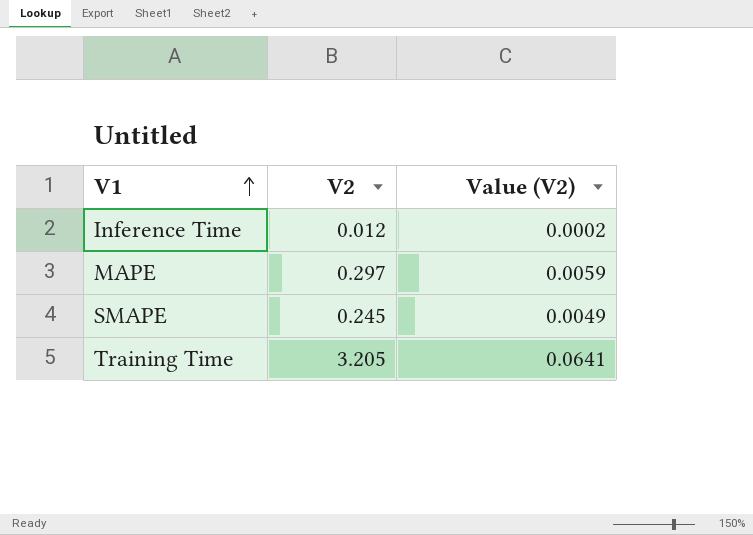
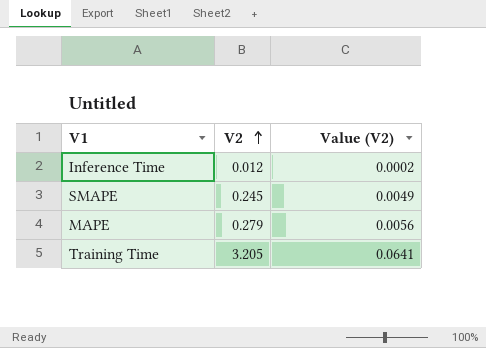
row order: V1 ascending -> V2 ascending
MAPE | V2: 0.297 -> 0.279
MAPE | Value (V2): 0.0059 -> 0.0056

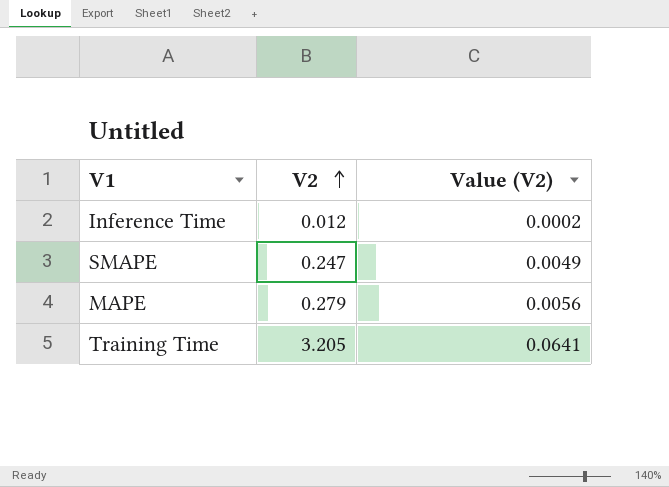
SMAPE | V2: 0.245 -> 0.247

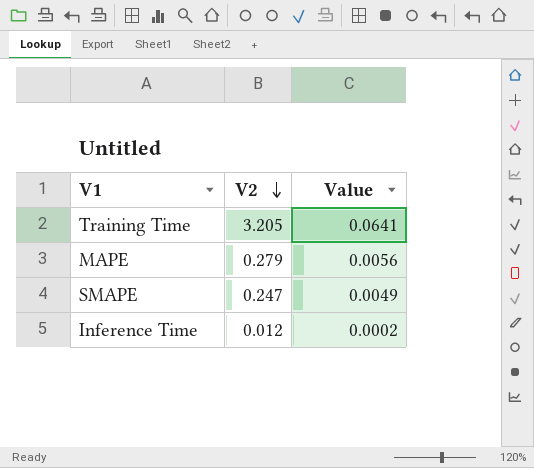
row order: V2 ascending -> V2 descending
column name: Value (V2) -> Value

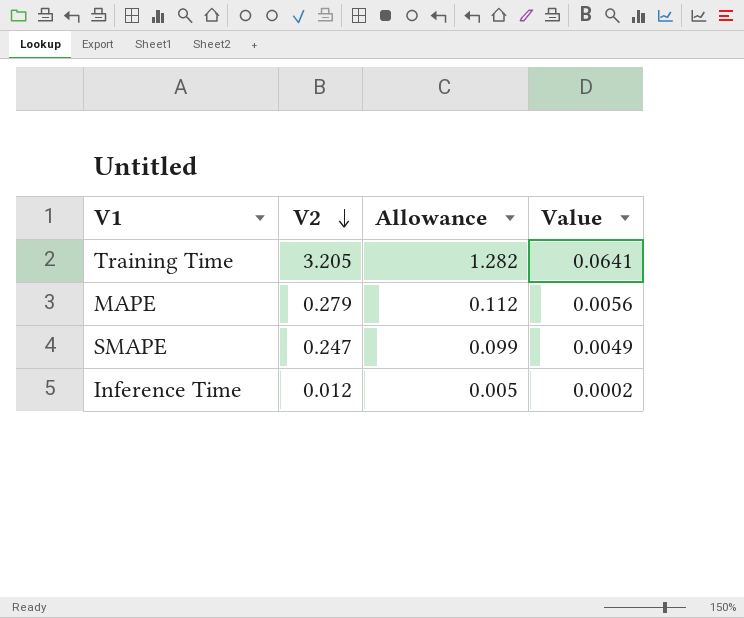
column Allowance | formula: none -> [V2] * 0.4

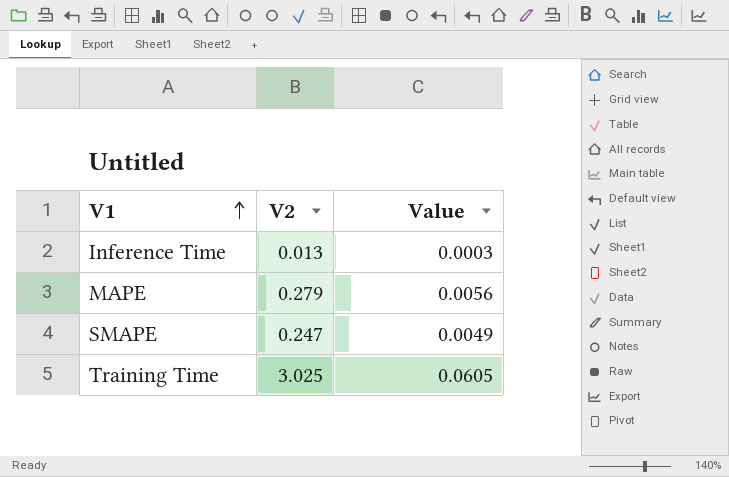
row order: V2 descending -> V1 ascending
column Allowance | formula: [V2] * 0.4 -> none
Inference Time | V2: 0.012 -> 0.013
Inference Time | Value: 0.0002 -> 0.0003
Training Time | V2: 3.205 -> 3.025
Training Time | Value: 0.0641 -> 0.0605

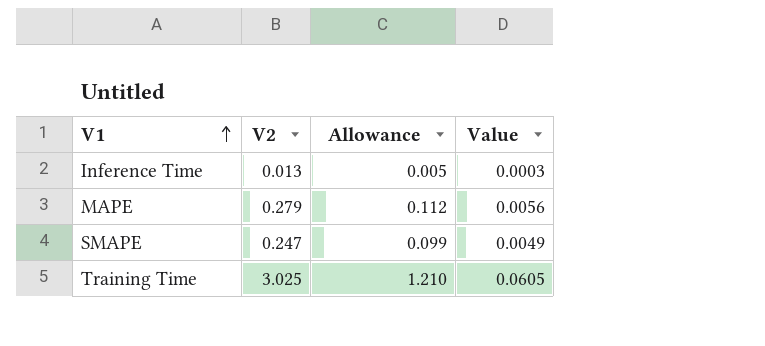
column Allowance | formula: none -> [V2] * 0.4

